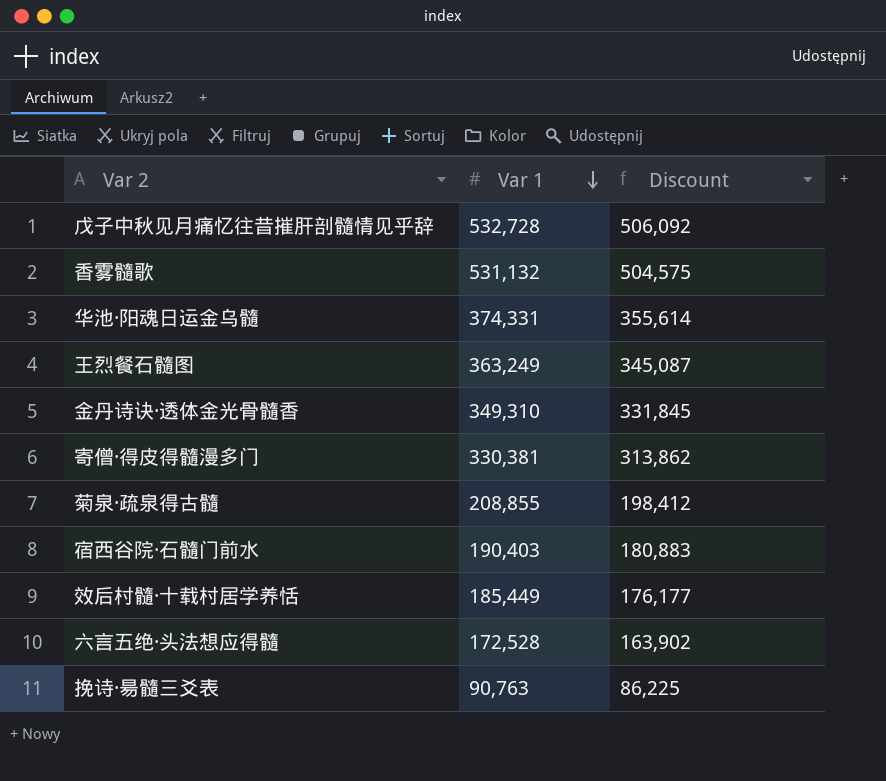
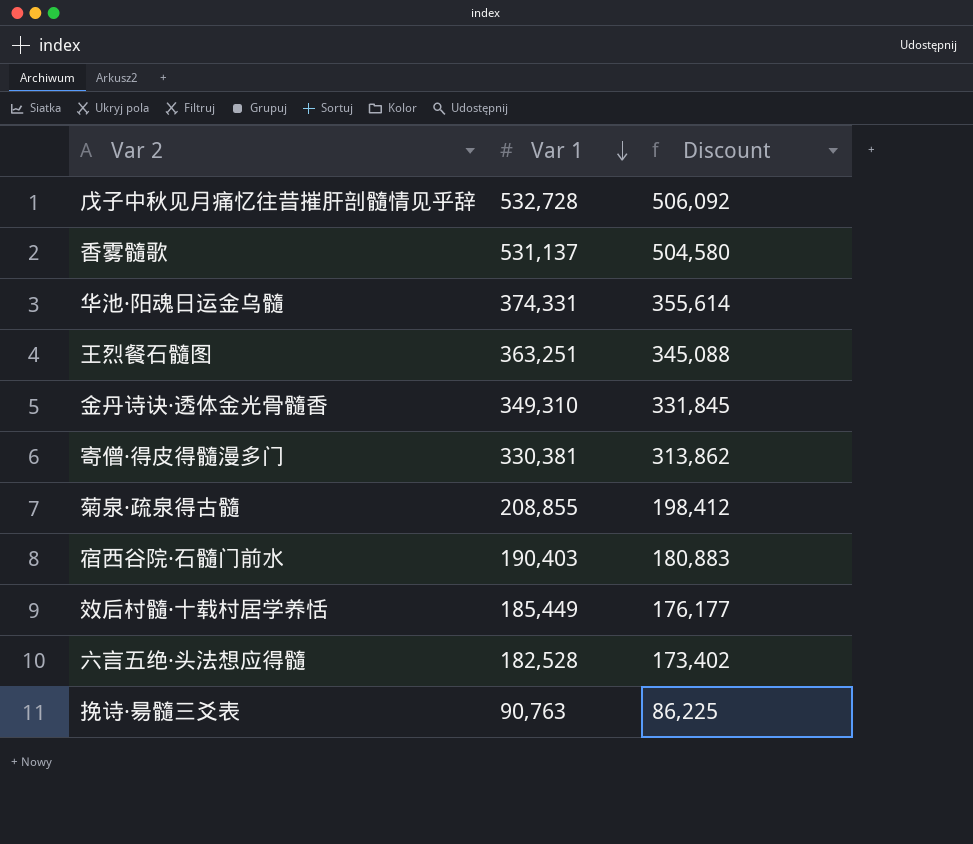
香雾髓歌 | Var 1: 531,132 -> 531,137
香雾髓歌 | Discount: 504,575 -> 504,580
王烈餐石髓图 | Var 1: 363,249 -> 363,251
王烈餐石髓图 | Discount: 345,087 -> 345,088
六言五绝·头法想应得髓 | Var 1: 172,528 -> 182,528
六言五绝·头法想应得髓 | Discount: 163,902 -> 173,402

